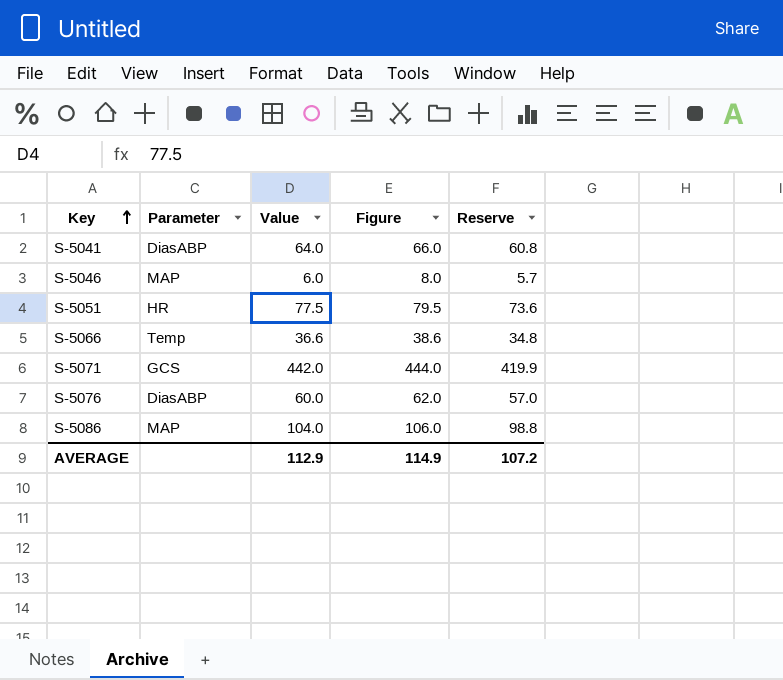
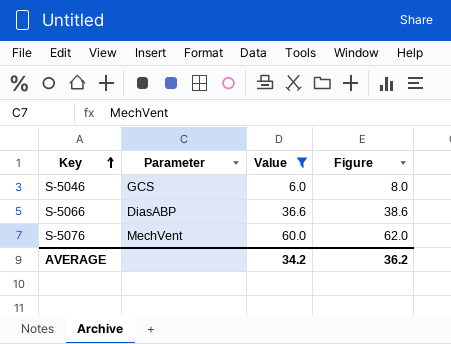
filter: none -> Value <= 60.0
column Reserve | formula: [Value] * 0.95 -> none
S-5046 | Parameter: MAP -> GCS
S-5066 | Parameter: Temp -> DiasABP
S-5076 | Parameter: DiasABP -> MechVent
AVERAGE | Value: 112.9 -> 34.2
AVERAGE | Figure: 114.9 -> 36.2

